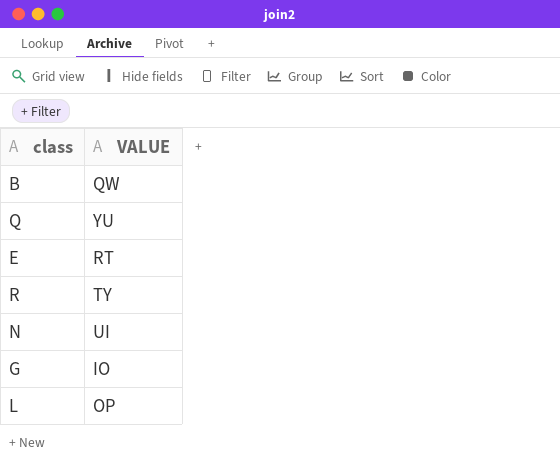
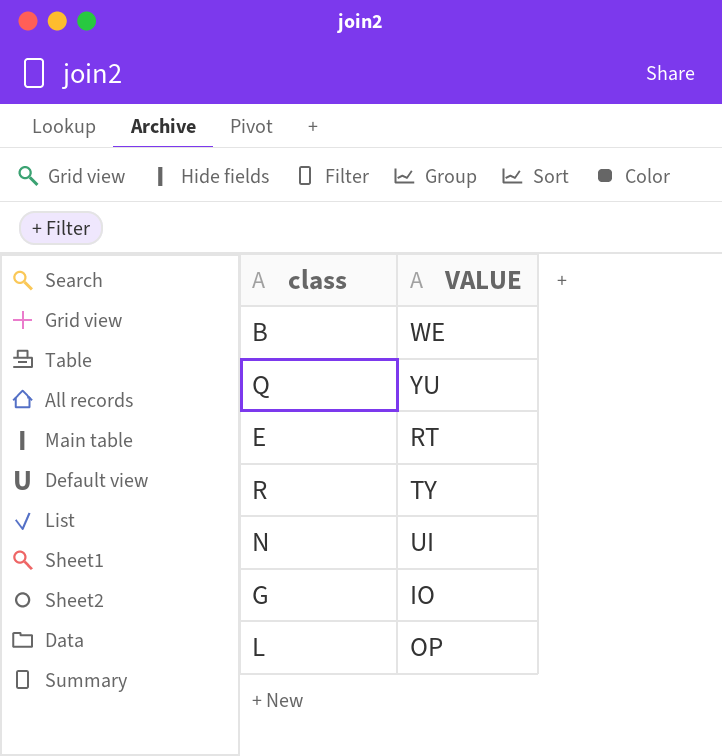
B | VALUE: QW -> WE

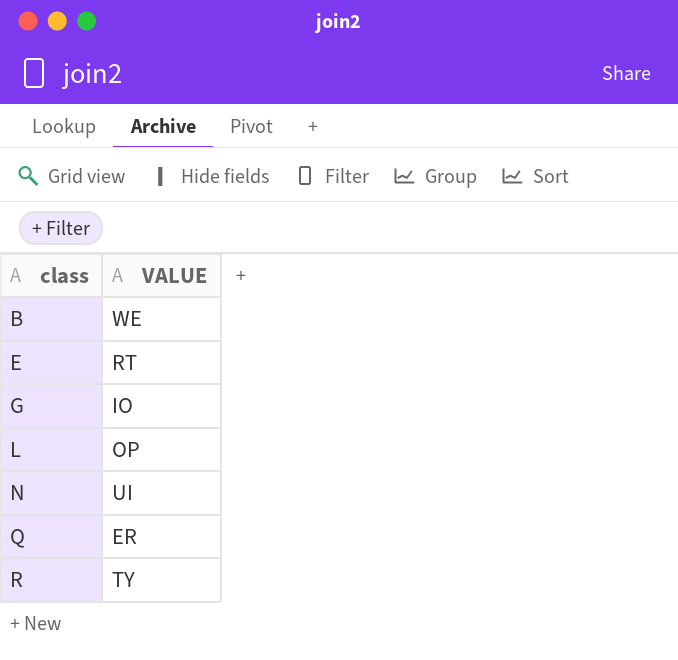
row order: none -> class ascending
Q | VALUE: YU -> ER

